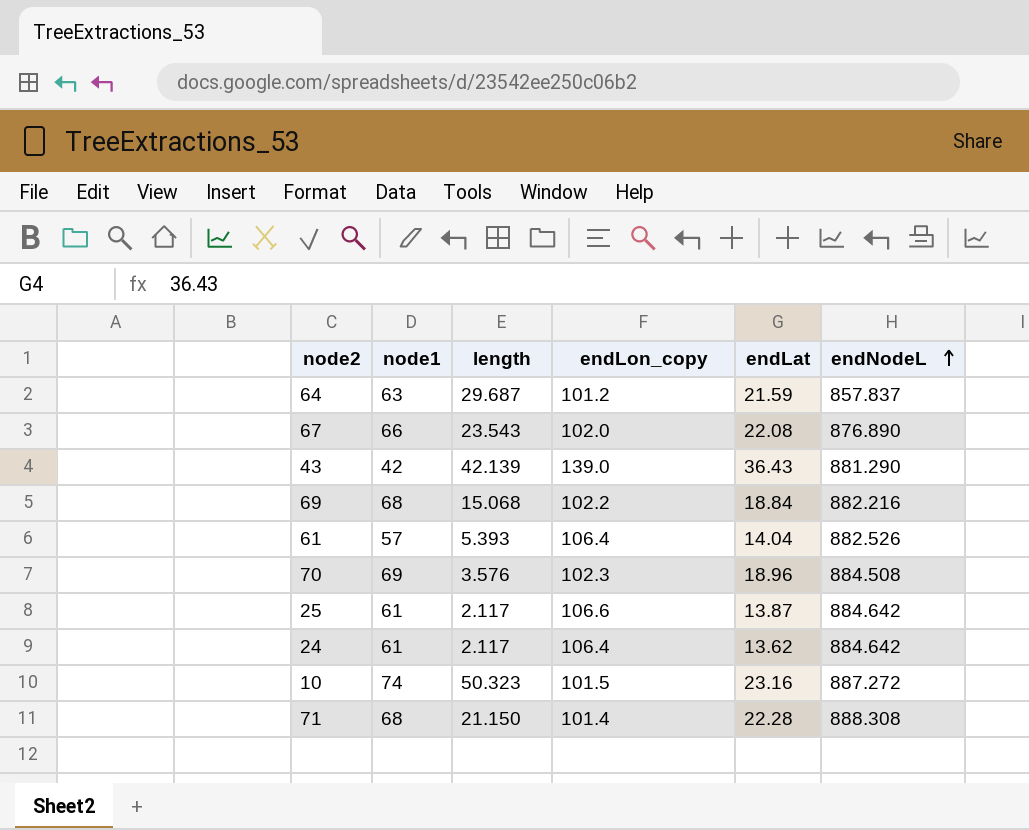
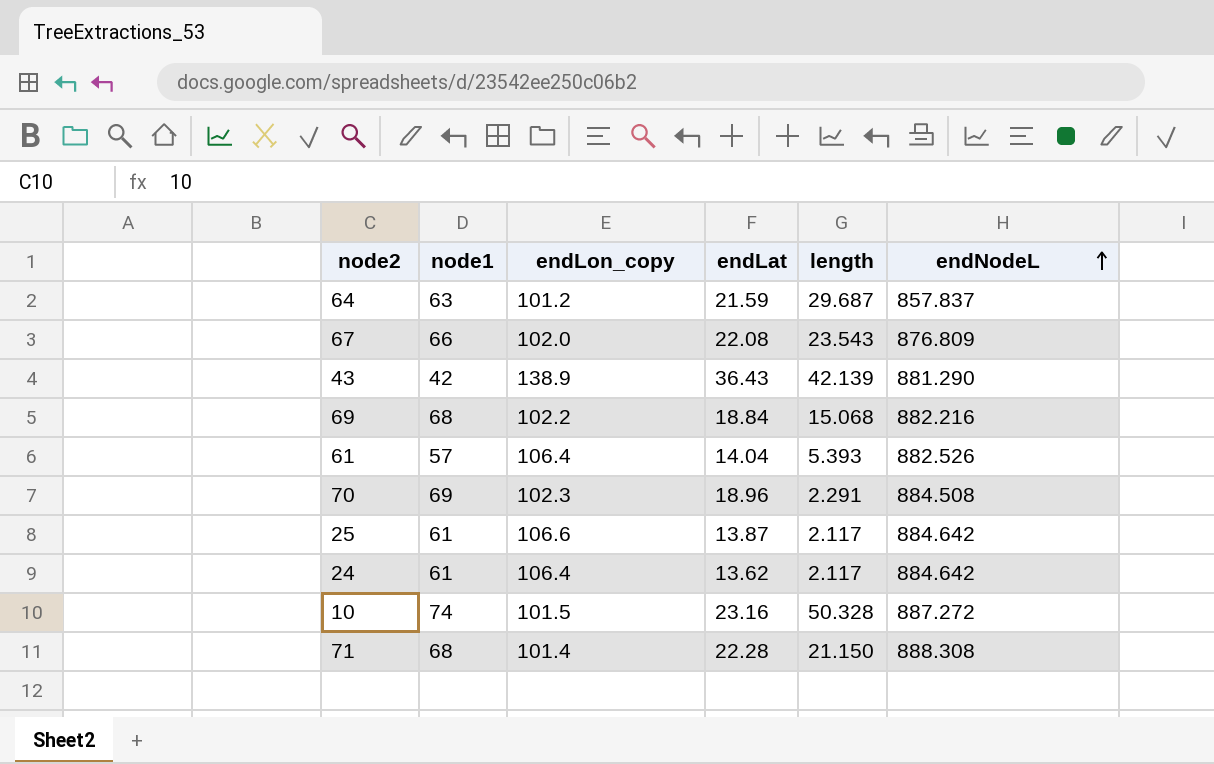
column length | position: 3 -> 5
67 | endNodeL: 876.890 -> 876.809
43 | endLon_copy: 139.0 -> 138.9
70 | length: 3.576 -> 2.291
10 | length: 50.323 -> 50.328

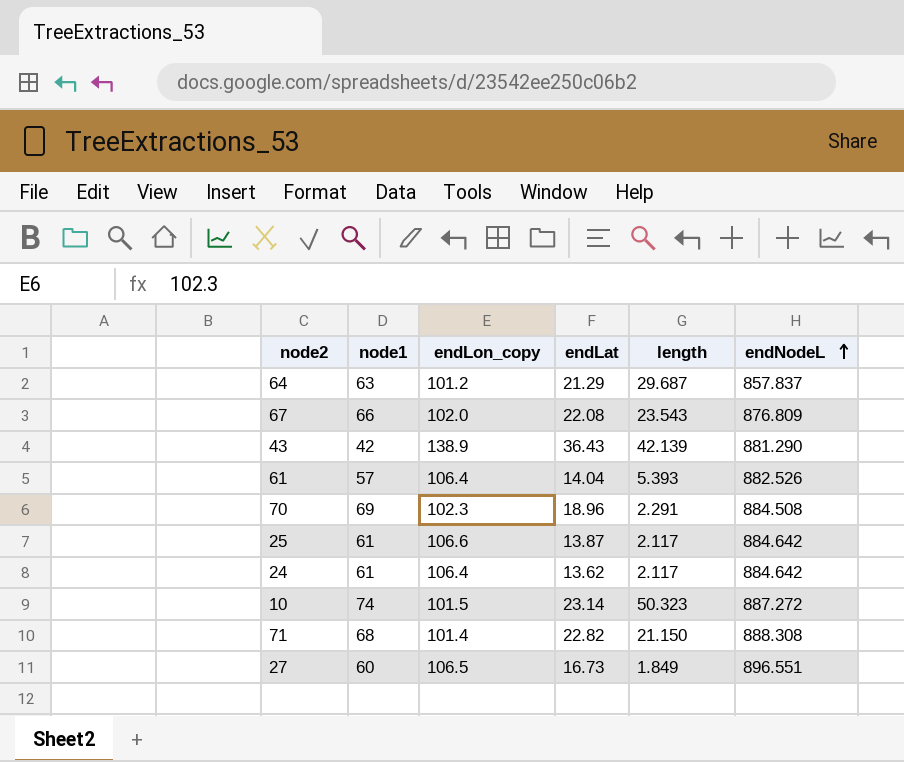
row 69: 68 | 102.2 | 18.84 | 15.068 | 882.216 -> none
64 | endLat: 21.59 -> 21.29
10 | endLat: 23.16 -> 23.14
10 | length: 50.328 -> 50.323
71 | endLat: 22.28 -> 22.82
row 27: none -> 60 | 106.5 | 16.73 | 1.849 | 896.551

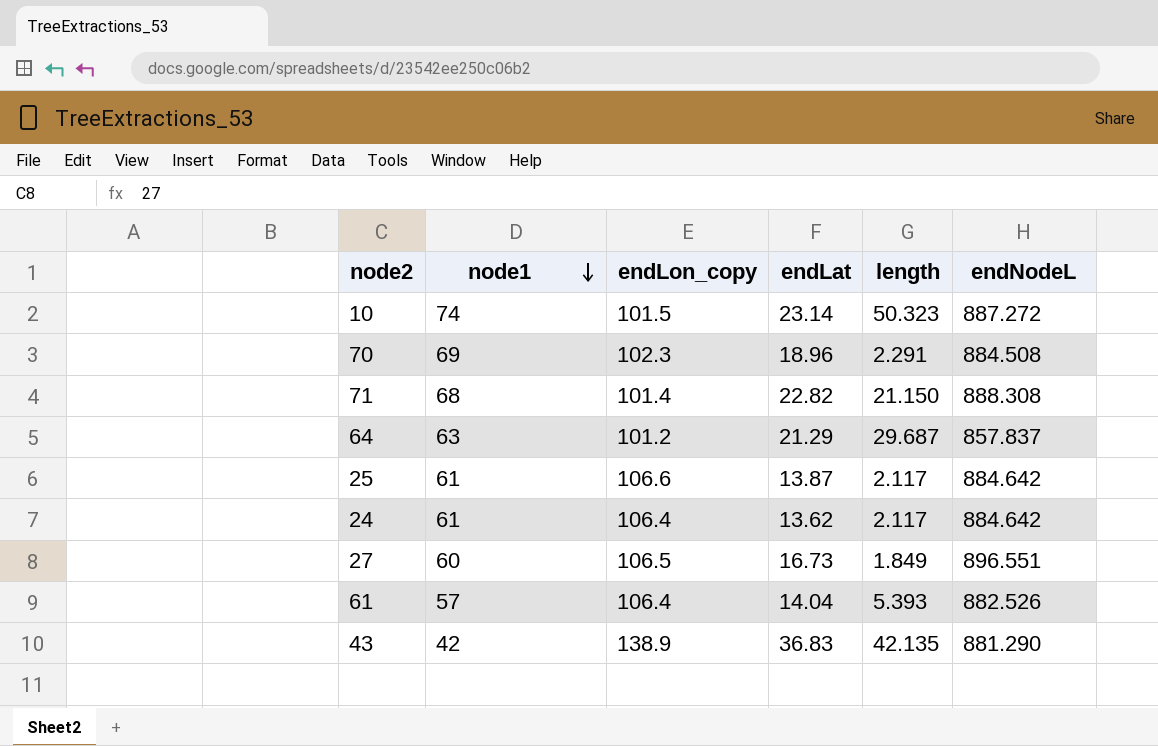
row order: endNodeL ascending -> node1 descending
row 67: 66 | 102.0 | 22.08 | 23.543 | 876.809 -> none
43 | endLat: 36.43 -> 36.83
43 | length: 42.139 -> 42.135

